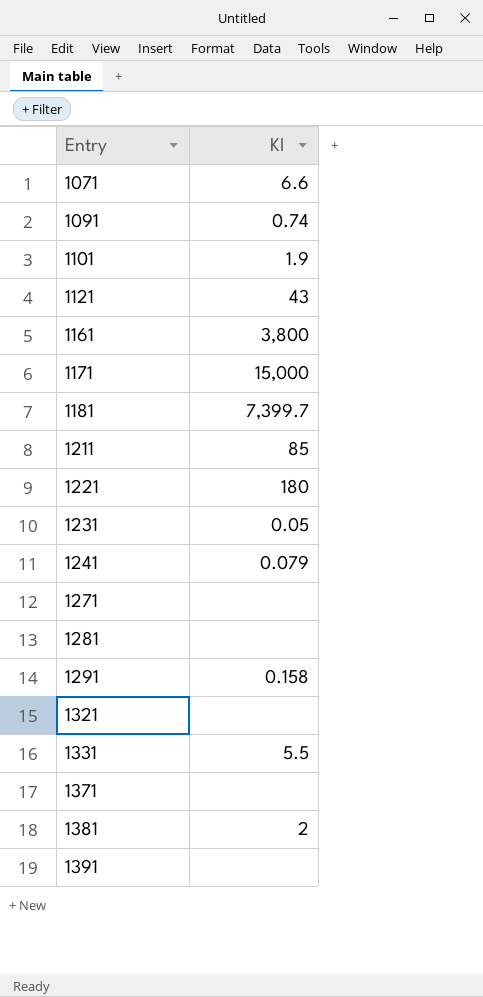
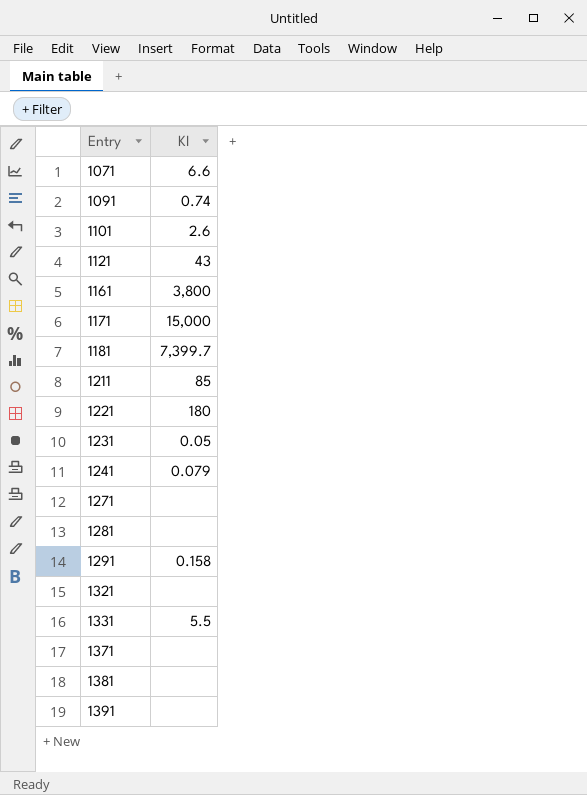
1101 | KI: 1.9 -> 2.6
1381 | KI: 2 -> none

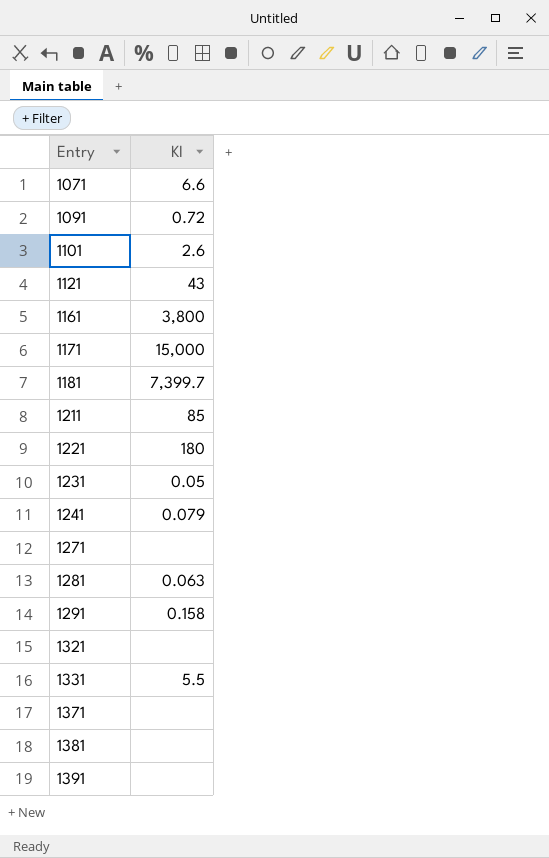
1091 | KI: 0.74 -> 0.72
1281 | KI: none -> 0.063

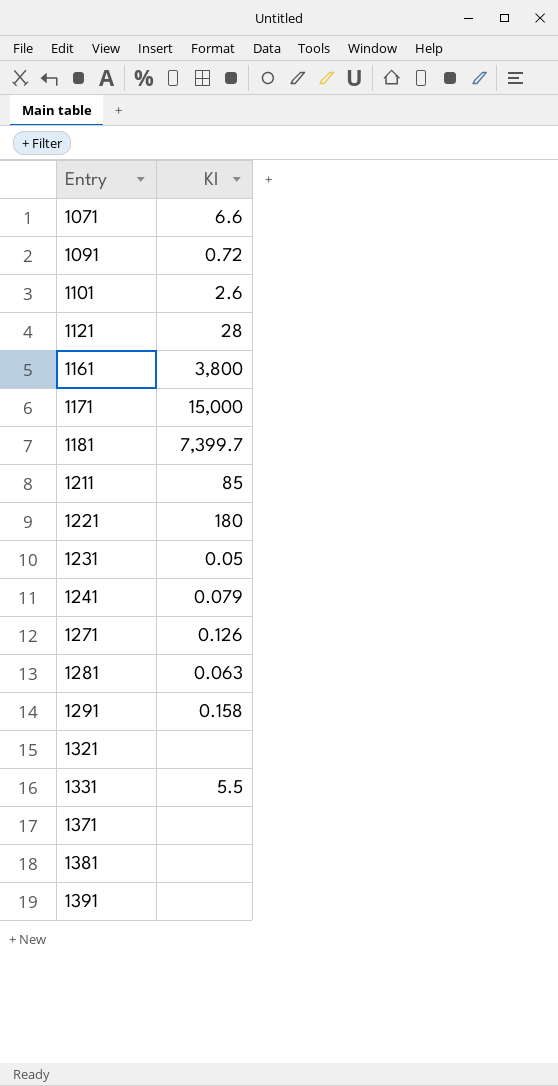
1121 | KI: 43 -> 28
1271 | KI: none -> 0.126

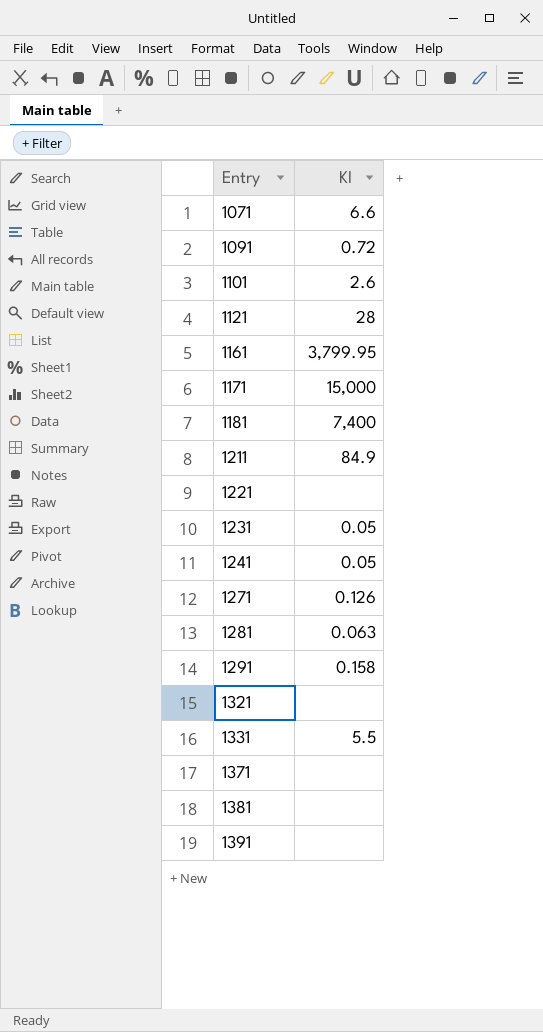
1161 | KI: 3,800 -> 3,799.95
1181 | KI: 7,399.7 -> 7,400
1211 | KI: 85 -> 84.9
1221 | KI: 180 -> none
1241 | KI: 0.079 -> 0.05

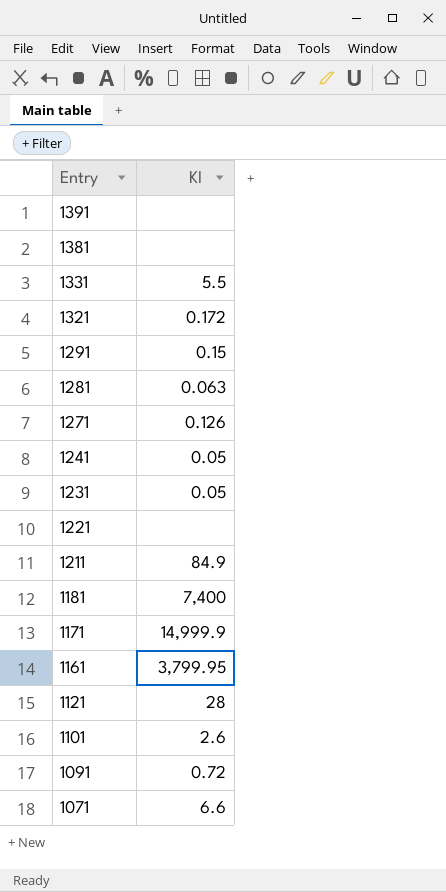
row order: Entry ascending -> Entry descending
row 1371: none -> none
1321 | KI: none -> 0.172
1291 | KI: 0.158 -> 0.15
1171 | KI: 15,000 -> 14,999.9

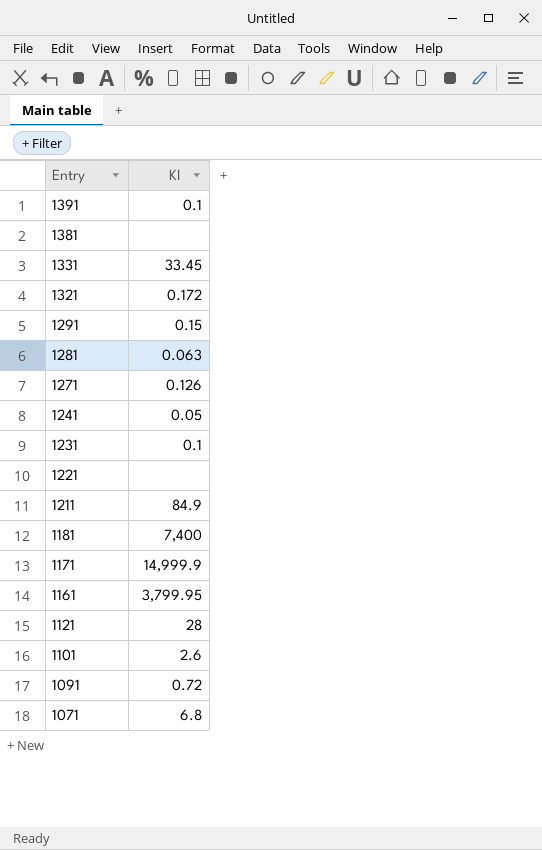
1391 | KI: none -> 0.1
1331 | KI: 5.5 -> 33.45
1231 | KI: 0.05 -> 0.1
1071 | KI: 6.6 -> 6.8

